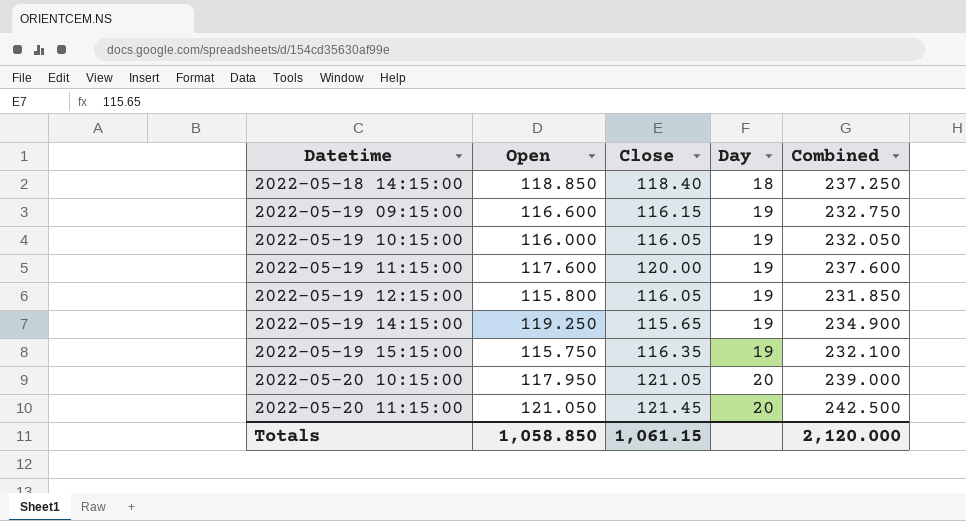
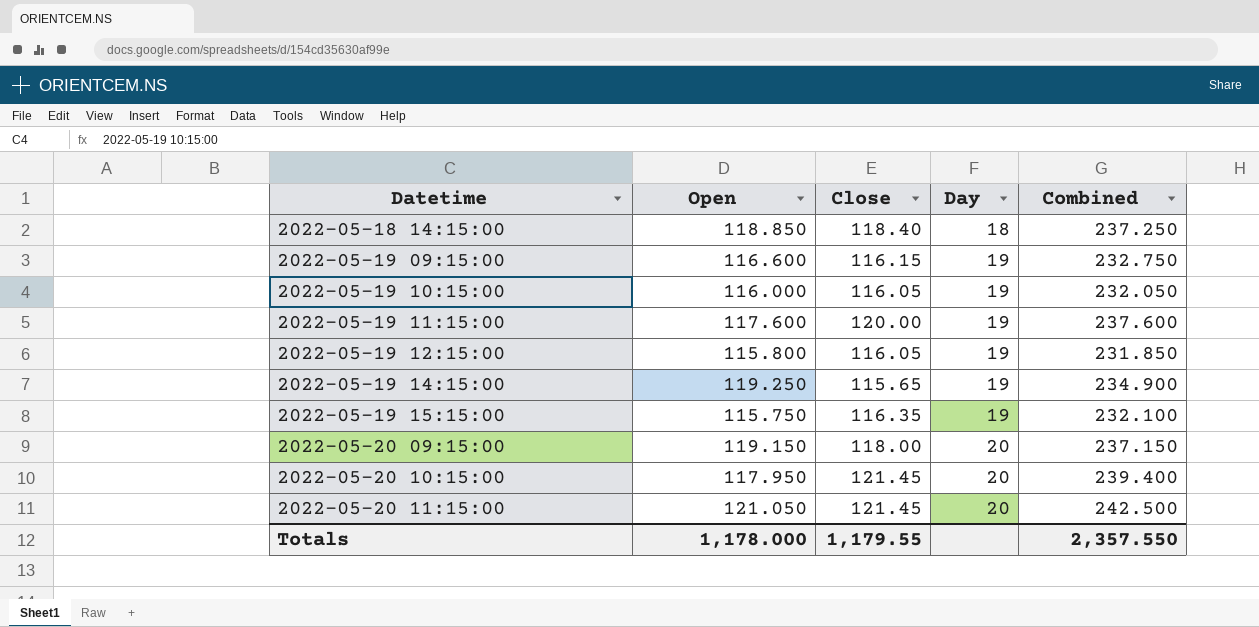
row 2022-05-20 09:15:00: none -> 119.150 | 118.00 | 20 | 237.150
2022-05-20 10:15:00 | Close: 121.05 -> 121.45
2022-05-20 10:15:00 | Combined: 239.000 -> 239.400
Totals | Open: 1,058.850 -> 1,178.000
Totals | Close: 1,061.15 -> 1,179.55
Totals | Combined: 2,120.000 -> 2,357.550

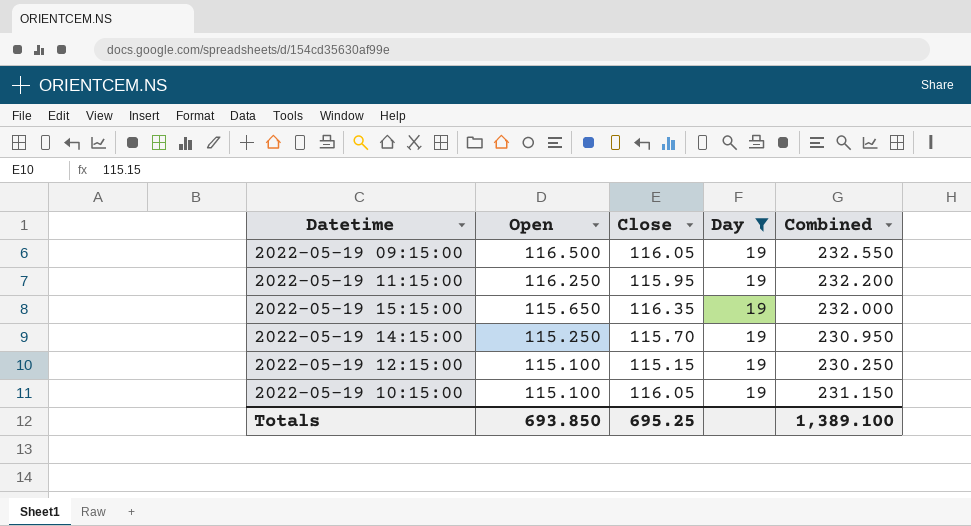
filter: none -> Day = 19
row order: Datetime ascending -> Open descending
2022-05-19 09:15:00 | Open: 116.600 -> 116.500
2022-05-19 09:15:00 | Close: 116.15 -> 116.05
2022-05-19 09:15:00 | Combined: 232.750 -> 232.550
2022-05-19 11:15:00 | Open: 117.600 -> 116.250
2022-05-19 11:15:00 | Close: 120.00 -> 115.95
2022-05-19 11:15:00 | Combined: 237.600 -> 232.200
2022-05-19 15:15:00 | Open: 115.750 -> 115.650
2022-05-19 15:15:00 | Combined: 232.100 -> 232.000
2022-05-19 14:15:00 | Open: 119.250 -> 115.250
2022-05-19 14:15:00 | Close: 115.65 -> 115.70
2022-05-19 14:15:00 | Combined: 234.900 -> 230.950
2022-05-19 12:15:00 | Open: 115.800 -> 115.100
2022-05-19 12:15:00 | Close: 116.05 -> 115.15
2022-05-19 12:15:00 | Combined: 231.850 -> 230.250
2022-05-19 10:15:00 | Open: 116.000 -> 115.100
2022-05-19 10:15:00 | Combined: 232.050 -> 231.150
Totals | Open: 1,178.000 -> 693.850
Totals | Close: 1,179.55 -> 695.25
Totals | Combined: 2,357.550 -> 1,389.100

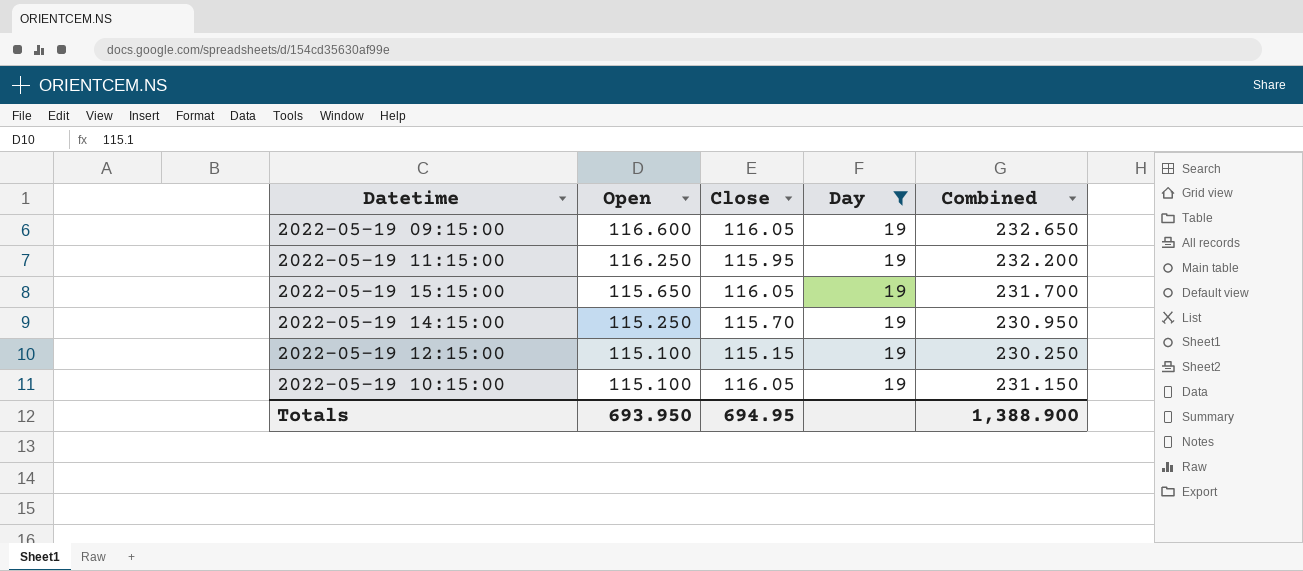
2022-05-19 09:15:00 | Open: 116.500 -> 116.600
2022-05-19 09:15:00 | Combined: 232.550 -> 232.650
2022-05-19 15:15:00 | Close: 116.35 -> 116.05
2022-05-19 15:15:00 | Combined: 232.000 -> 231.700
Totals | Open: 693.850 -> 693.950
Totals | Close: 695.25 -> 694.95
Totals | Combined: 1,389.100 -> 1,388.900

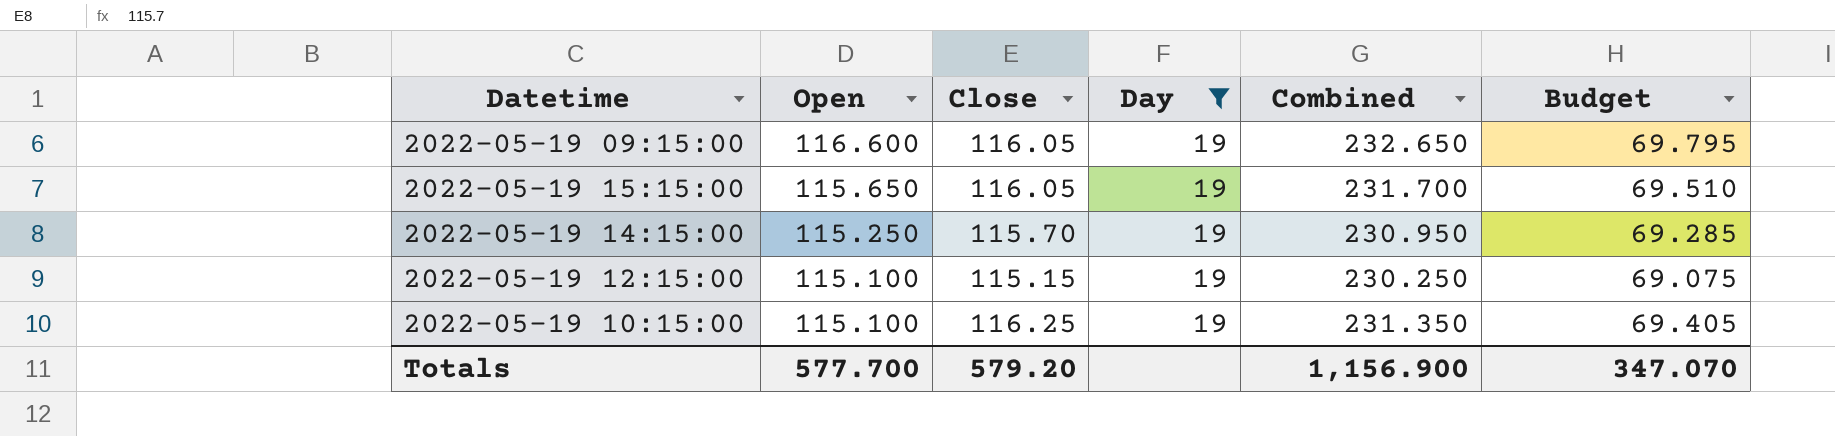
column Budget | formula: none -> [Combined] * 0.3
row 2022-05-19 11:15:00: 116.250 | 115.95 | 19 | 232.200 -> none
2022-05-19 10:15:00 | Close: 116.05 -> 116.25
2022-05-19 10:15:00 | Combined: 231.150 -> 231.350
Totals | Open: 693.950 -> 577.700
Totals | Close: 694.95 -> 579.20
Totals | Combined: 1,388.900 -> 1,156.900

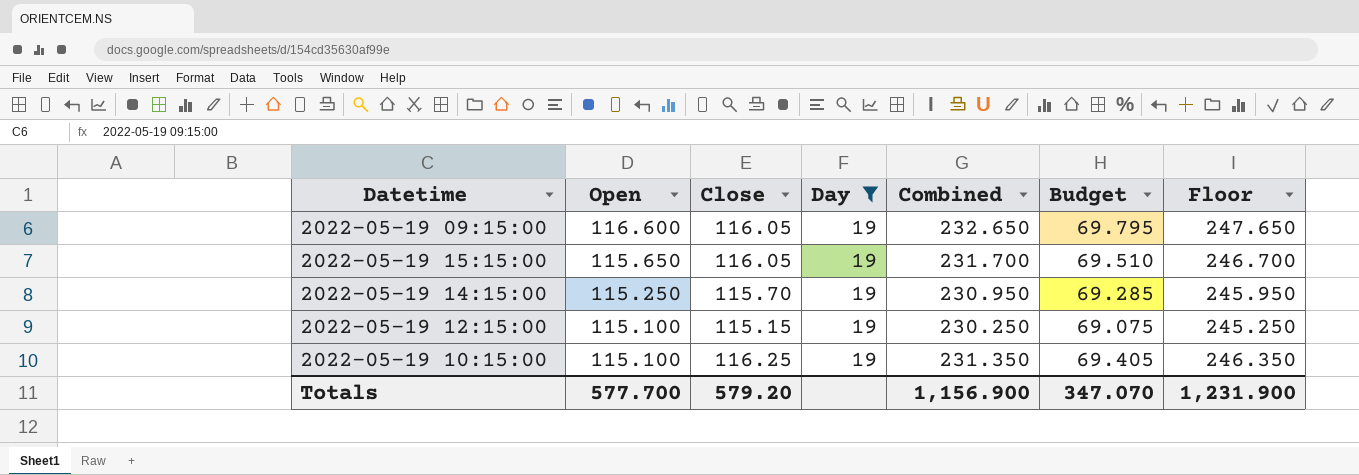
column Floor | formula: none -> [Combined] + 15

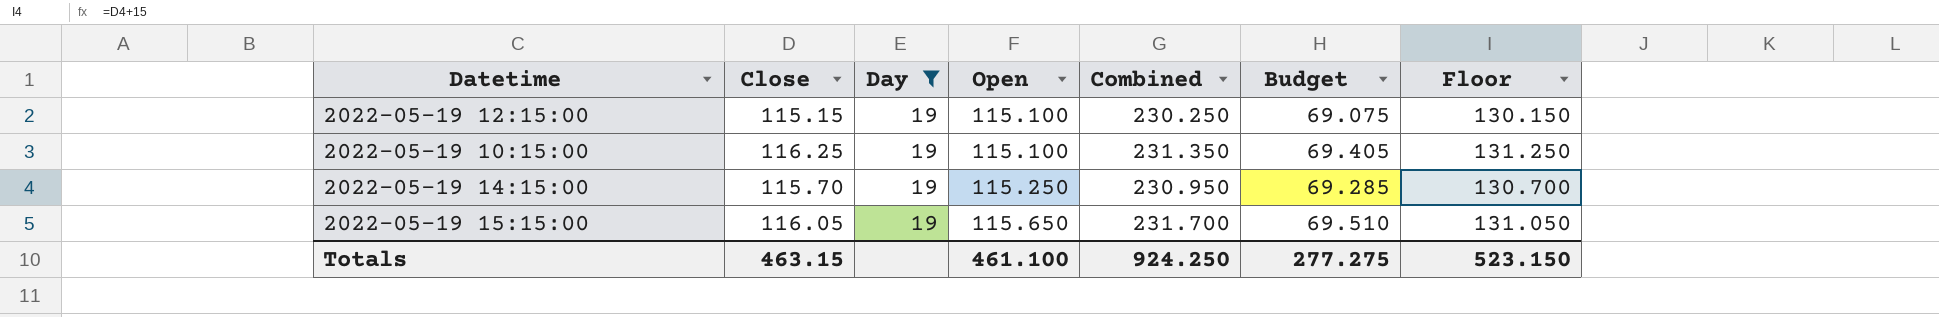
row order: Open descending -> Open ascending
column Open | position: 2 -> 4
column Floor | formula: [Combined] + 15 -> [Close] + 15
row 2022-05-19 09:15:00: 116.600 | 116.05 | 19 | 232.650 | 69.795 | 247.650 -> none
Totals | Close: 579.20 -> 463.15
Totals | Open: 577.700 -> 461.100
Totals | Combined: 1,156.900 -> 924.250
Totals | Budget: 347.070 -> 277.275
Totals | Floor: 1,231.900 -> 523.150

